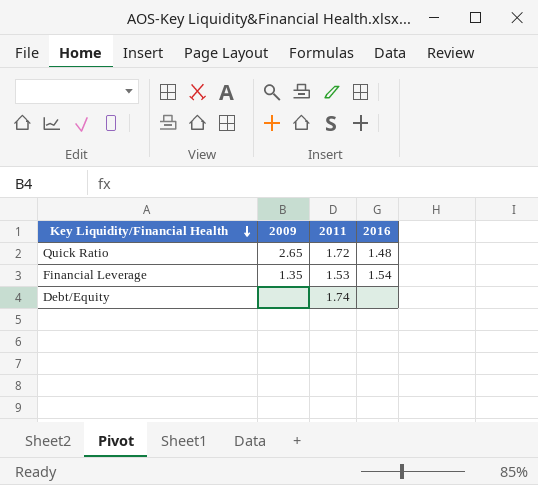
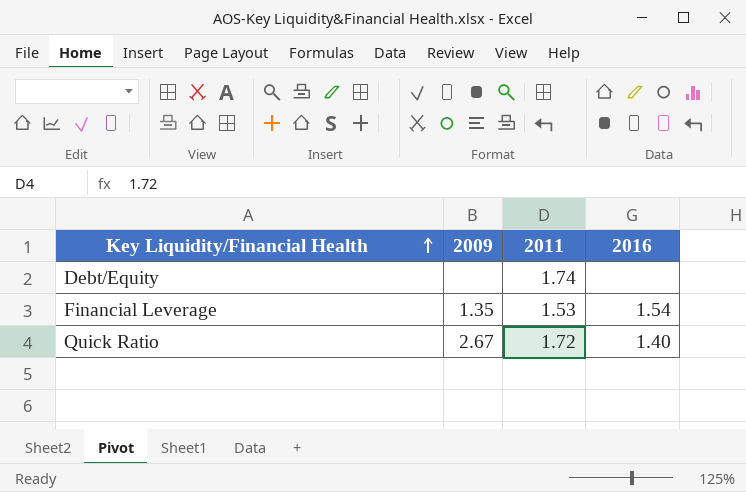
row order: Key Liquidity/Financial Health descending -> Key Liquidity/Financial Health ascending
Quick Ratio | 2009: 2.65 -> 2.67
Quick Ratio | 2016: 1.48 -> 1.40

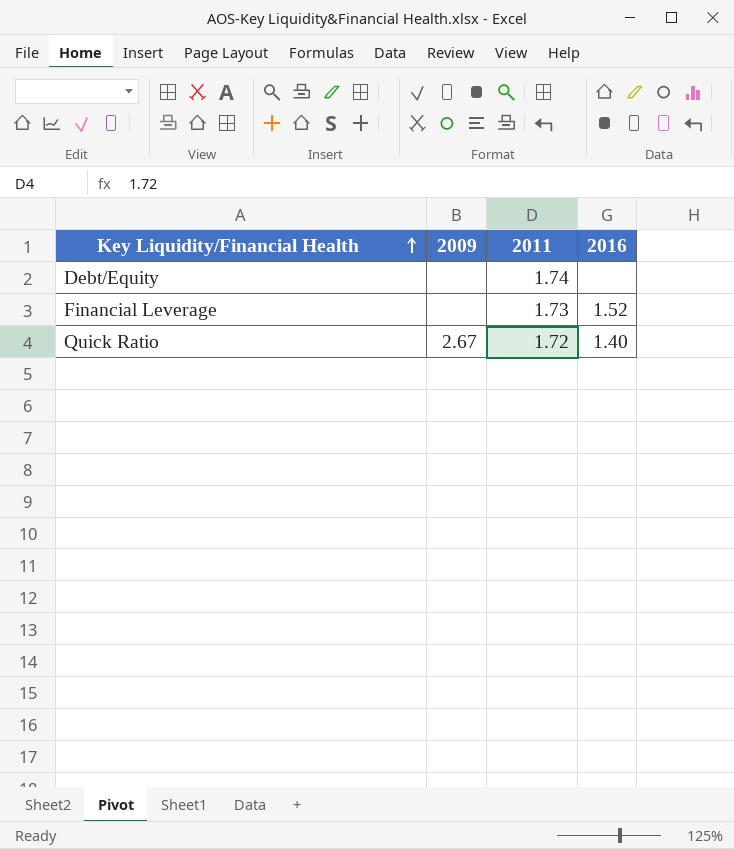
Financial Leverage | 2009: 1.35 -> none
Financial Leverage | 2011: 1.53 -> 1.73
Financial Leverage | 2016: 1.54 -> 1.52

